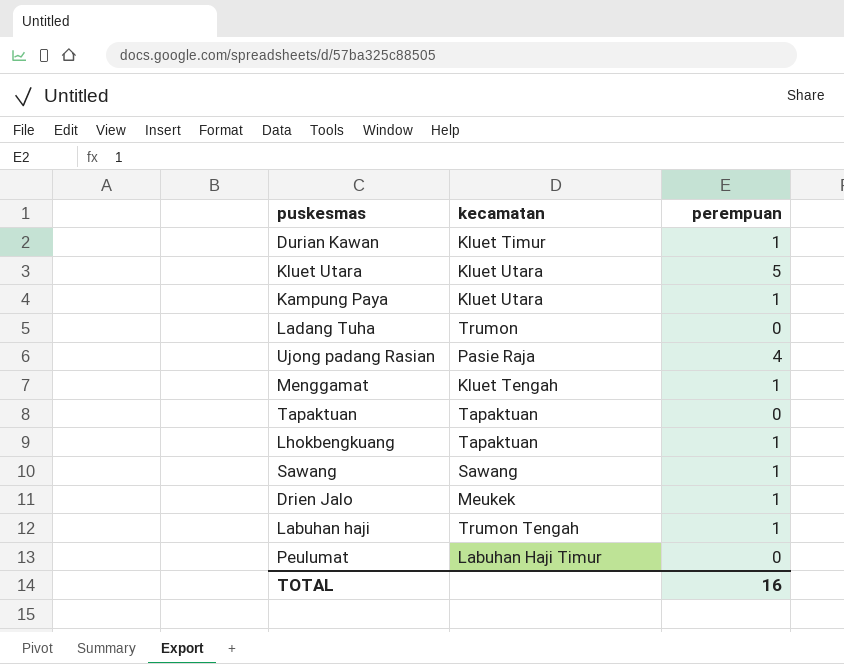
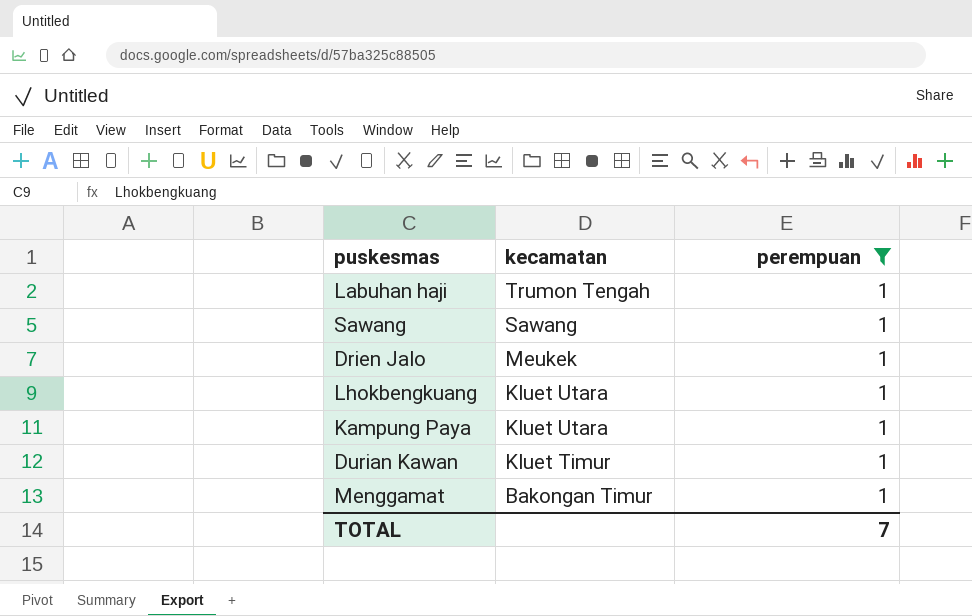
filter: none -> perempuan = 1
row order: none -> kecamatan descending
Lhokbengkuang | kecamatan: Tapaktuan -> Kluet Utara
Menggamat | kecamatan: Kluet Tengah -> Bakongan Timur
TOTAL | perempuan: 16 -> 7

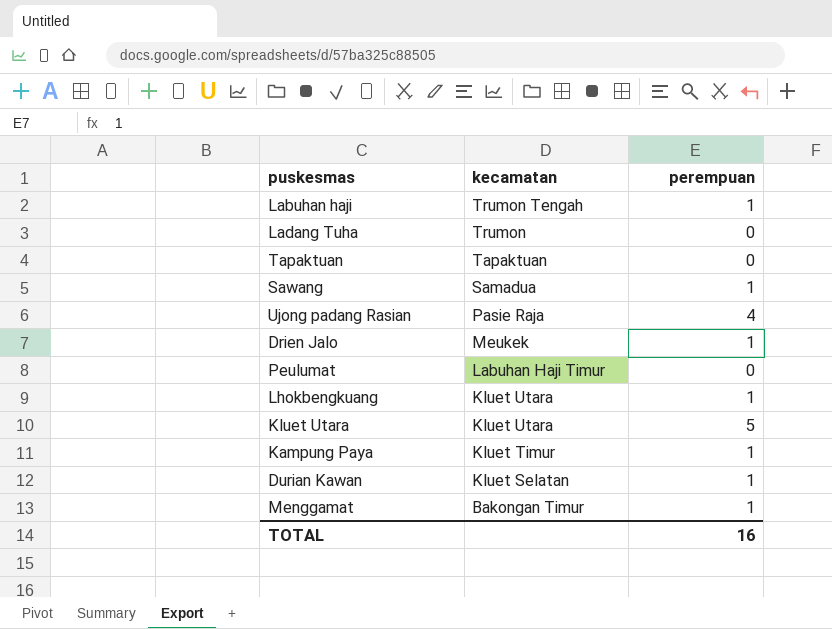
filter: perempuan = 1 -> none
Sawang | kecamatan: Sawang -> Samadua
Kampung Paya | kecamatan: Kluet Utara -> Kluet Timur
Durian Kawan | kecamatan: Kluet Timur -> Kluet Selatan
TOTAL | perempuan: 7 -> 16

